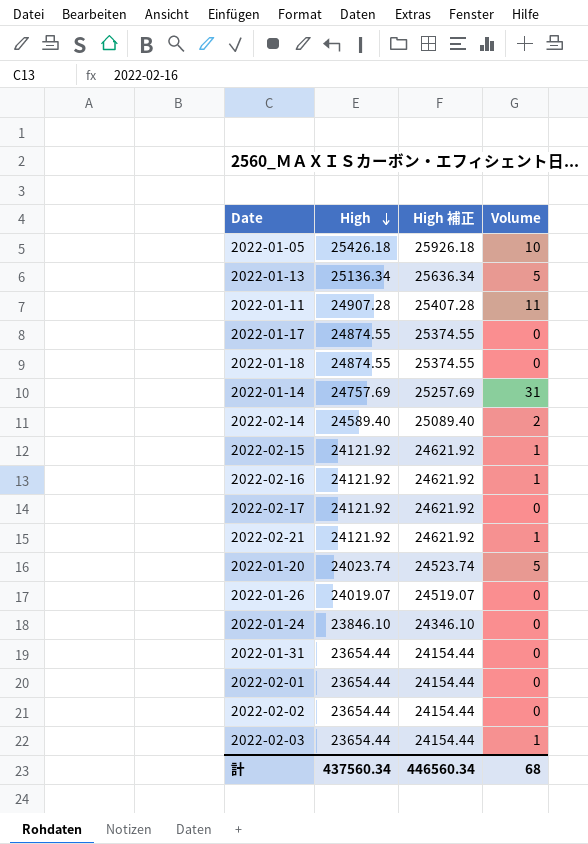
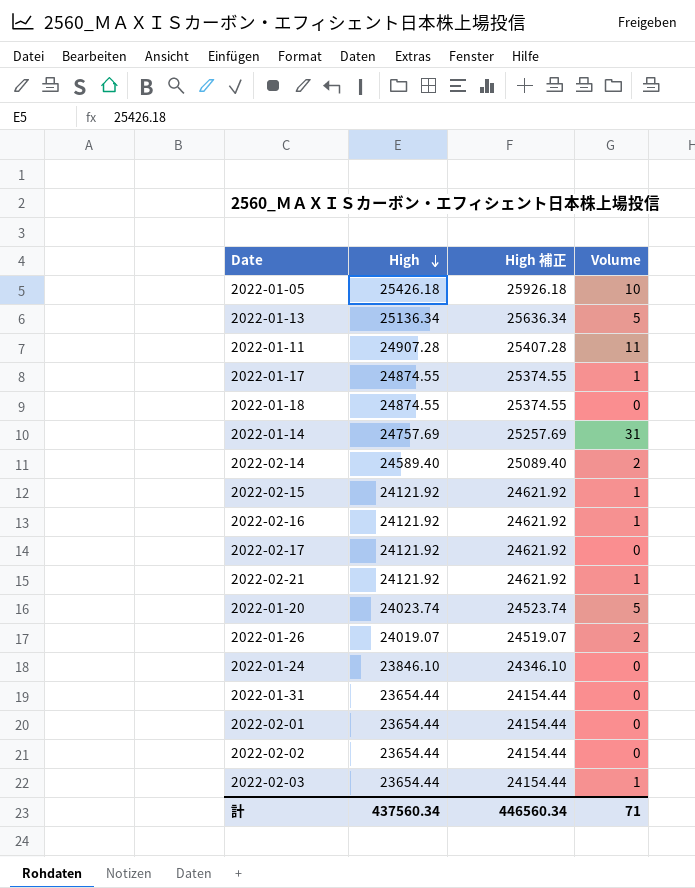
2022-01-17 | Volume: 0 -> 1
2022-01-26 | Volume: 0 -> 2
計 | Volume: 68 -> 71

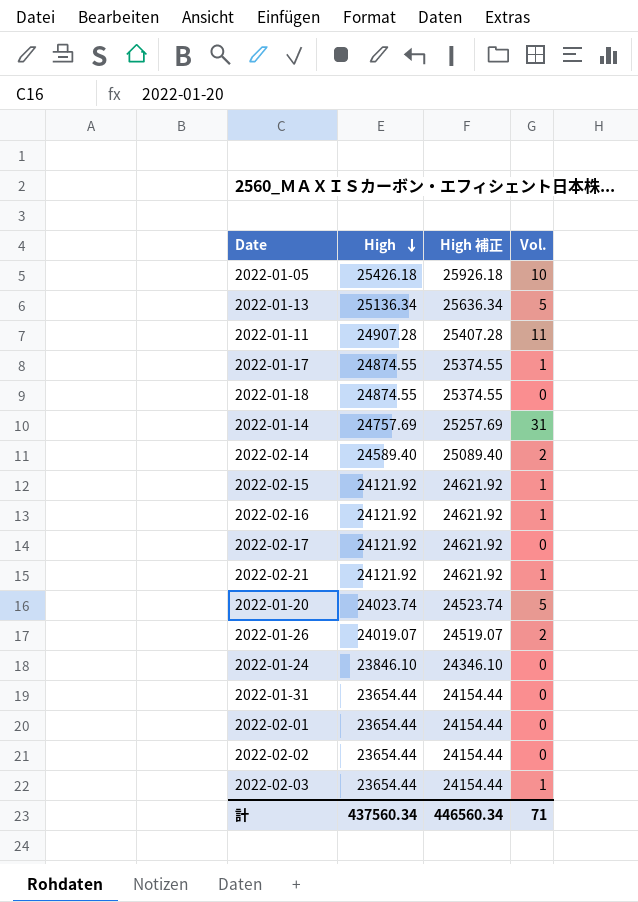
column name: Volume -> Vol.

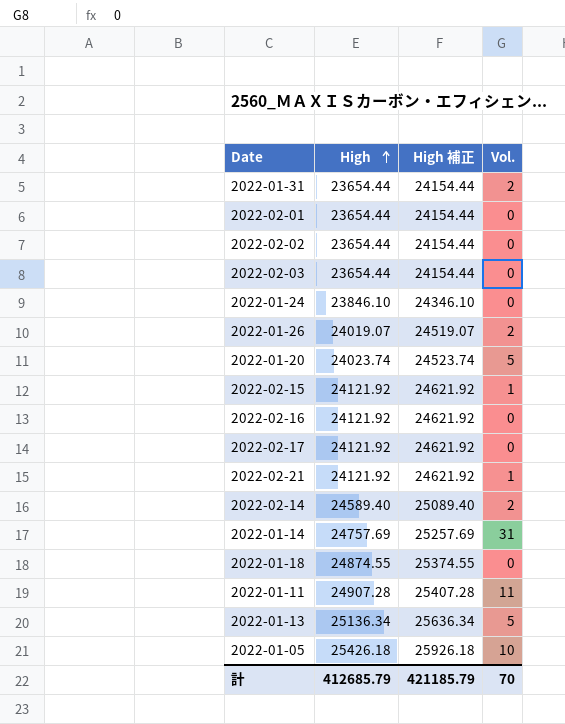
row order: High descending -> High ascending
row 2022-01-17: 24874.55 | 25374.55 | 1 -> none
2022-01-31 | Vol.: 0 -> 2
2022-02-03 | Vol.: 1 -> 0
2022-02-16 | Vol.: 1 -> 0
計 | High: 437560.34 -> 412685.79
計 | High 補正: 446560.34 -> 421185.79
計 | Vol.: 71 -> 70

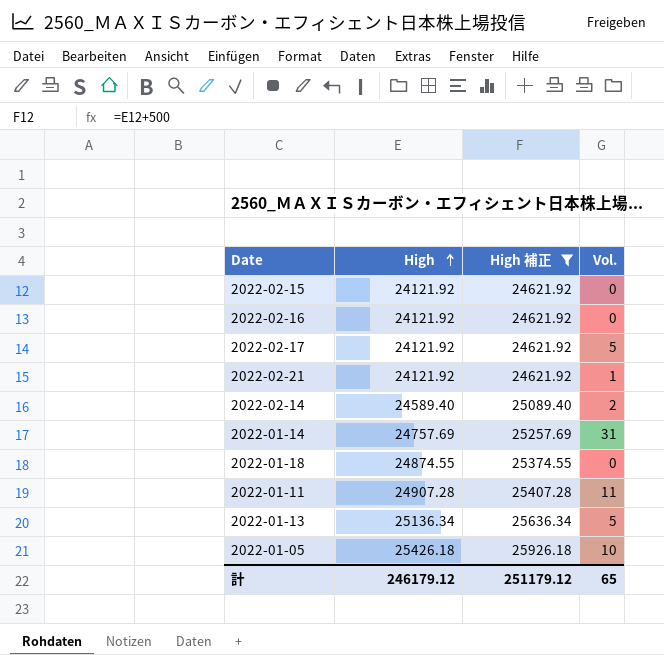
filter: none -> High 補正 >= 24621.92
2022-02-15 | Vol.: 1 -> 0
2022-02-17 | Vol.: 0 -> 5
計 | High: 412685.79 -> 246179.12
計 | High 補正: 421185.79 -> 251179.12
計 | Vol.: 70 -> 65

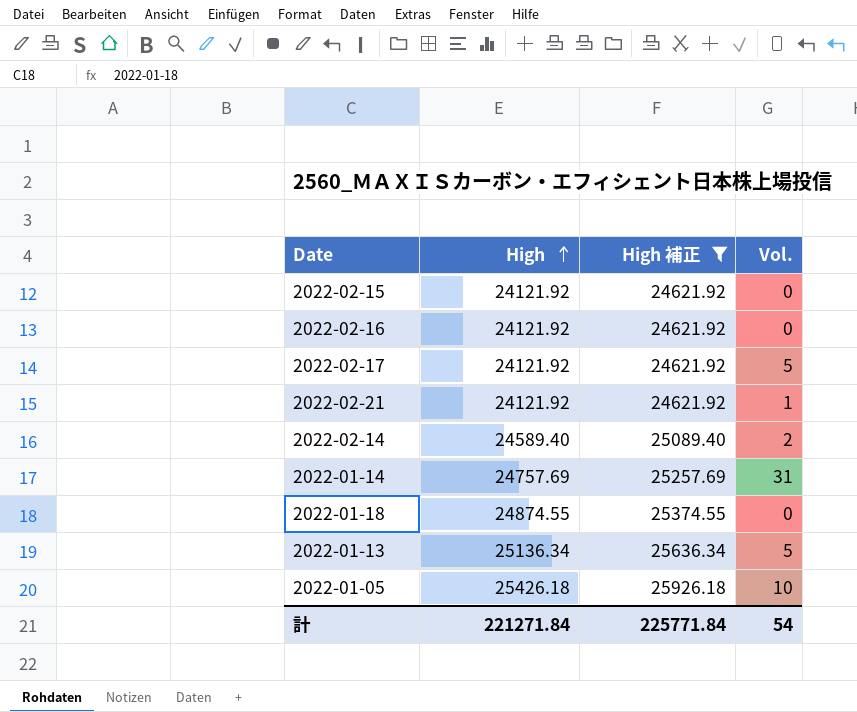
row 2022-01-11: 24907.28 | 25407.28 | 11 -> none
計 | High: 246179.12 -> 221271.84
計 | High 補正: 251179.12 -> 225771.84
計 | Vol.: 65 -> 54

